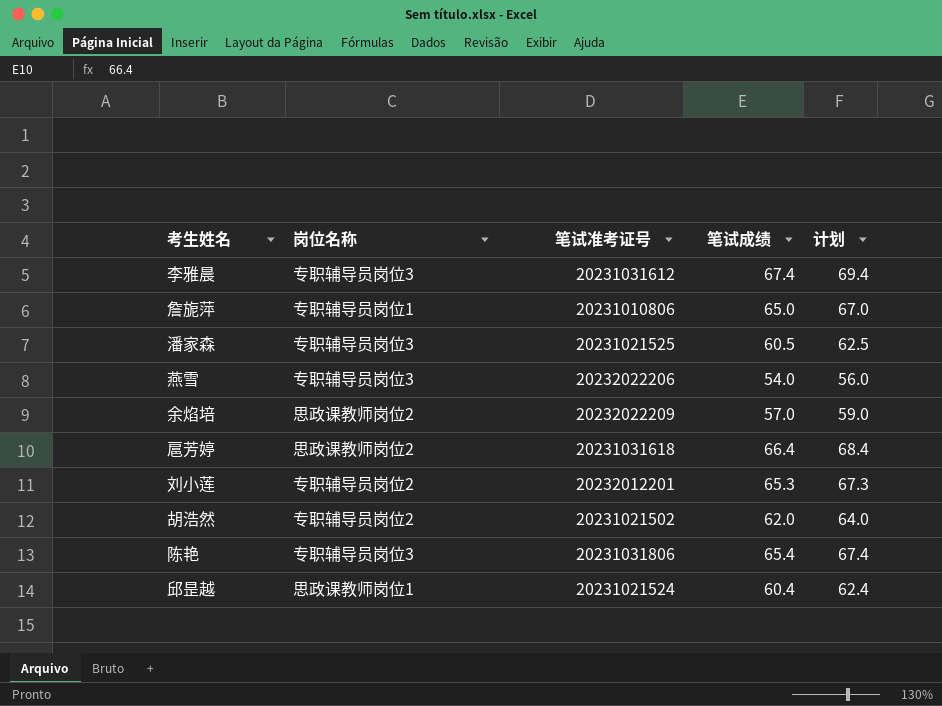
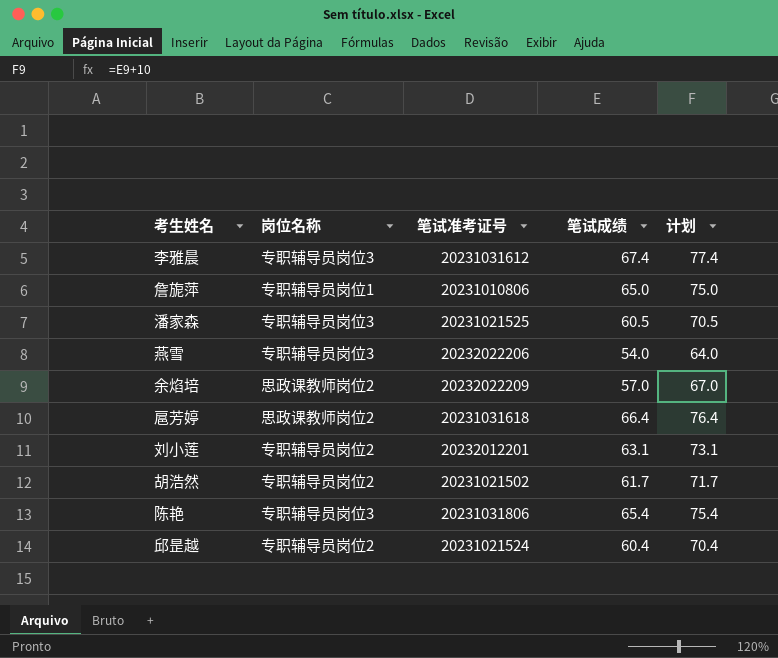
column 计划 | formula: [笔试成绩] + 2 -> [笔试成绩] + 10
刘小莲 | 笔试成绩: 65.3 -> 63.1
胡浩然 | 笔试成绩: 62.0 -> 61.7
邱昰越 | 岗位名称: 思政课教师岗位1 -> 专职辅导员岗位2

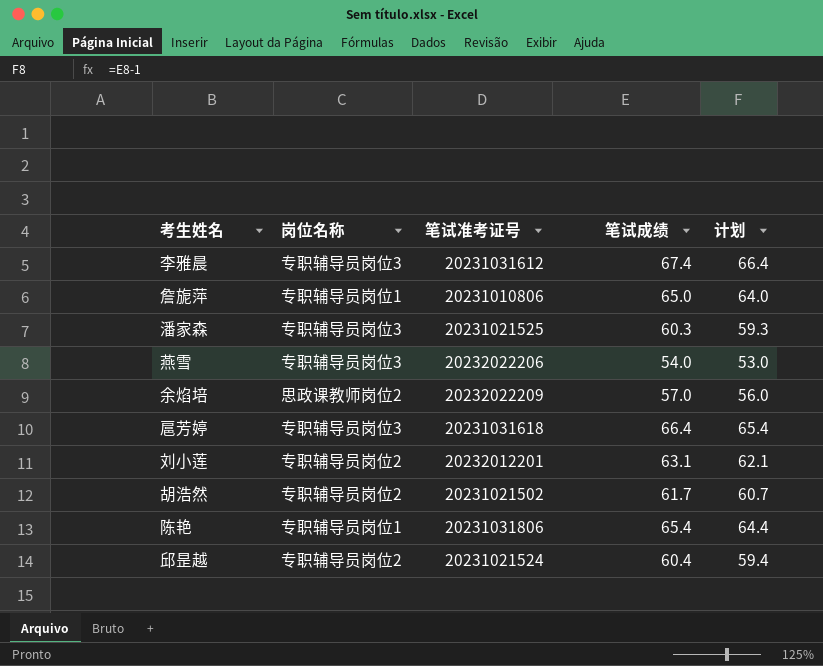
column 计划 | formula: [笔试成绩] + 10 -> [笔试成绩] - 1
潘家森 | 笔试成绩: 60.5 -> 60.3
扈芳婷 | 岗位名称: 思政课教师岗位2 -> 专职辅导员岗位3
陈艳 | 岗位名称: 专职辅导员岗位3 -> 专职辅导员岗位1

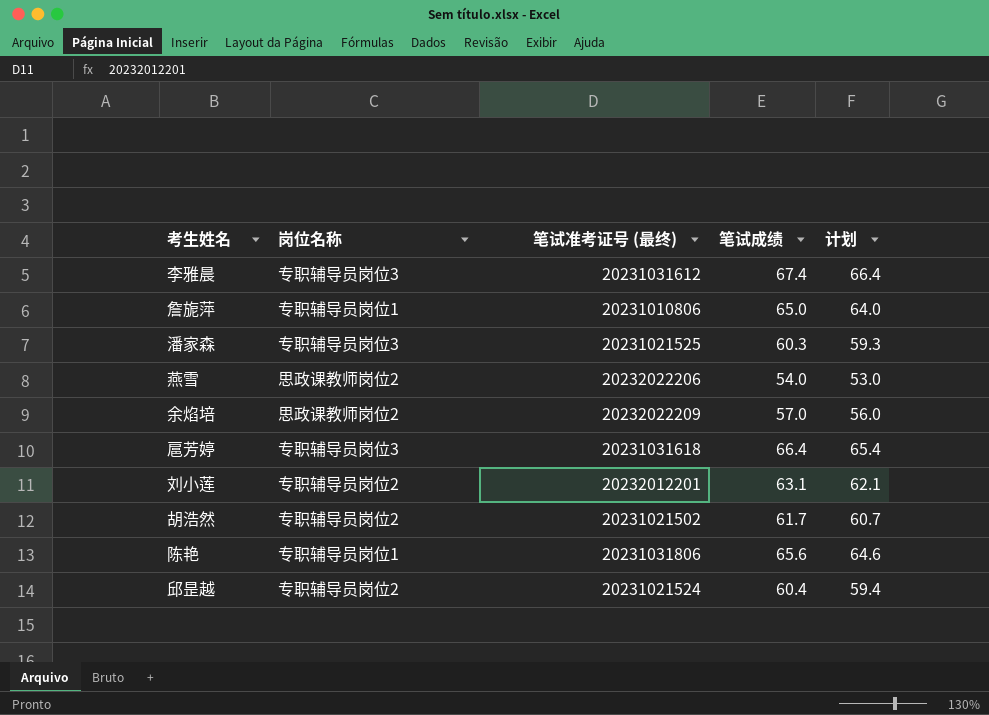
column name: 笔试准考证号 -> 笔试准考证号 (最终)
燕雪 | 岗位名称: 专职辅导员岗位3 -> 思政课教师岗位2
陈艳 | 笔试成绩: 65.4 -> 65.6
陈艳 | 计划: 64.4 -> 64.6

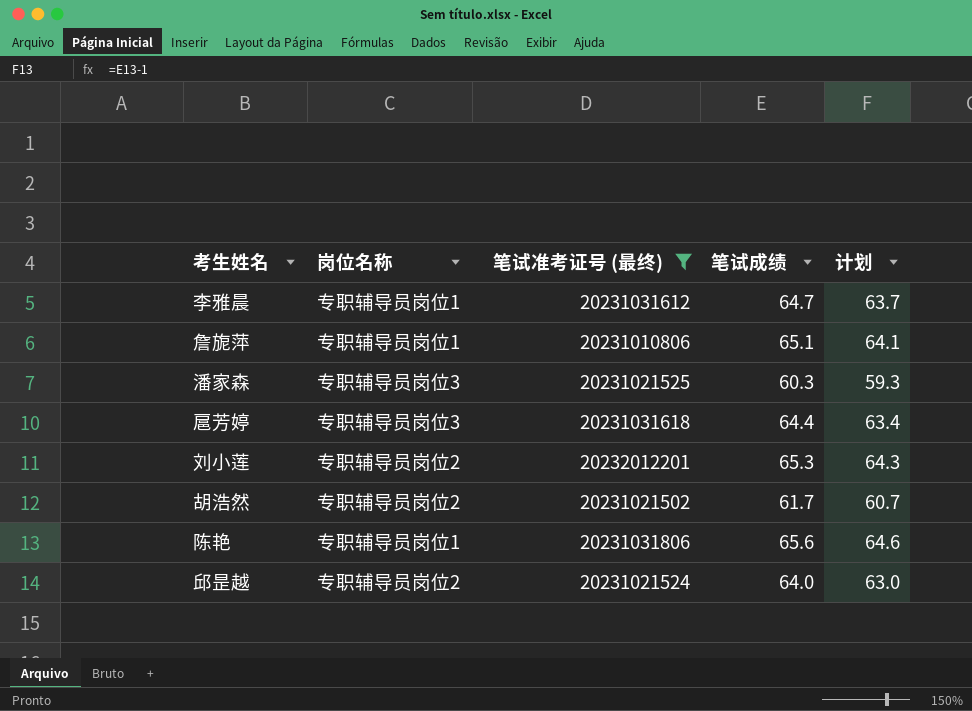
filter: none -> 笔试准考证号 (最终) <= 20232012201
李雅晨 | 岗位名称: 专职辅导员岗位3 -> 专职辅导员岗位1
李雅晨 | 笔试成绩: 67.4 -> 64.7
李雅晨 | 计划: 66.4 -> 63.7
詹旎萍 | 笔试成绩: 65.0 -> 65.1
詹旎萍 | 计划: 64.0 -> 64.1
扈芳婷 | 笔试成绩: 66.4 -> 64.4
扈芳婷 | 计划: 65.4 -> 63.4
刘小莲 | 笔试成绩: 63.1 -> 65.3
刘小莲 | 计划: 62.1 -> 64.3
邱昰越 | 笔试成绩: 60.4 -> 64.0
邱昰越 | 计划: 59.4 -> 63.0

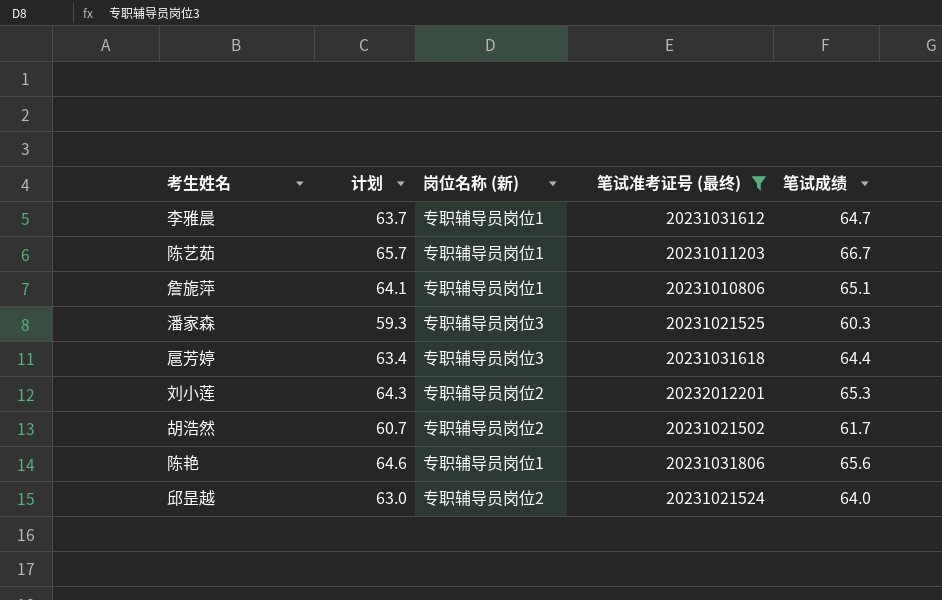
column 计划 | position: 5 -> 2
column name: 岗位名称 -> 岗位名称 (新)
row 陈艺茹: none -> 65.7 | 专职辅导员岗位1 | 20231011203 | 66.7

